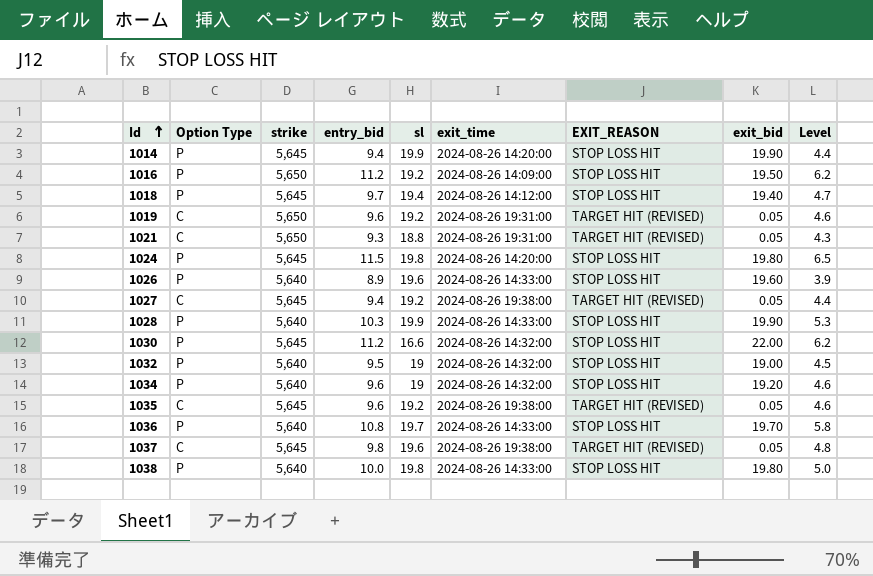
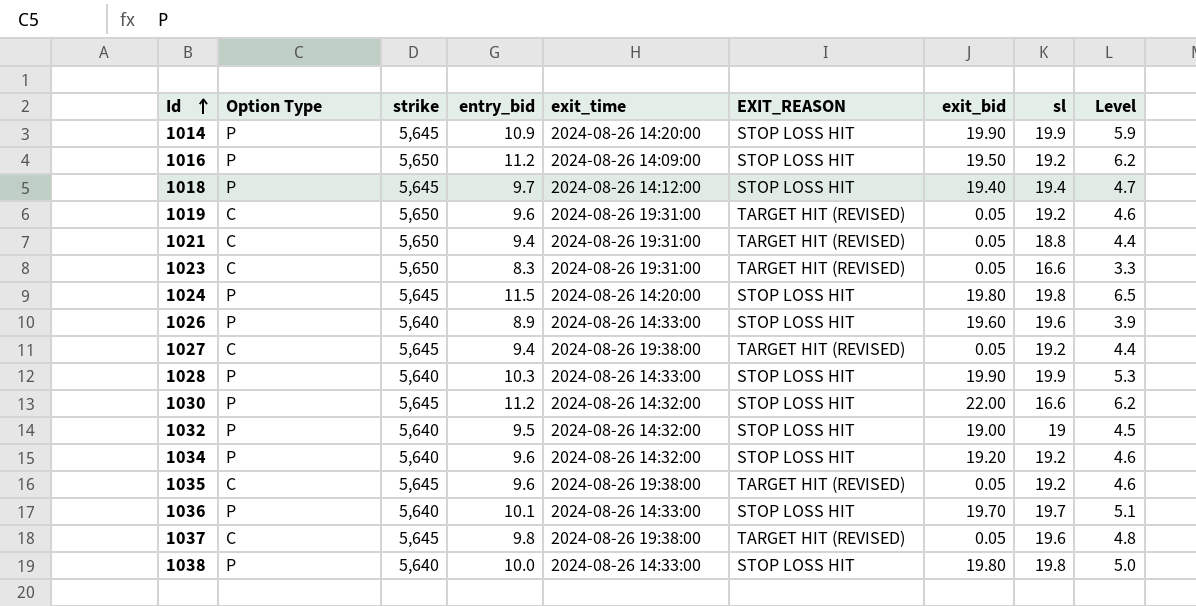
column sl | position: 5 -> 8
1014 | entry_bid: 9.4 -> 10.9
1014 | Level: 4.4 -> 5.9
1021 | entry_bid: 9.3 -> 9.4
1021 | Level: 4.3 -> 4.4
row 1023: none -> C | 5,650 | 8.3 | 2024-08-26 19:31:00 | TARGET HIT (REVISED) | 0.05 | 16.6 | 3.3
1034 | sl: 19 -> 19.2
1036 | entry_bid: 10.8 -> 10.1
1036 | Level: 5.8 -> 5.1

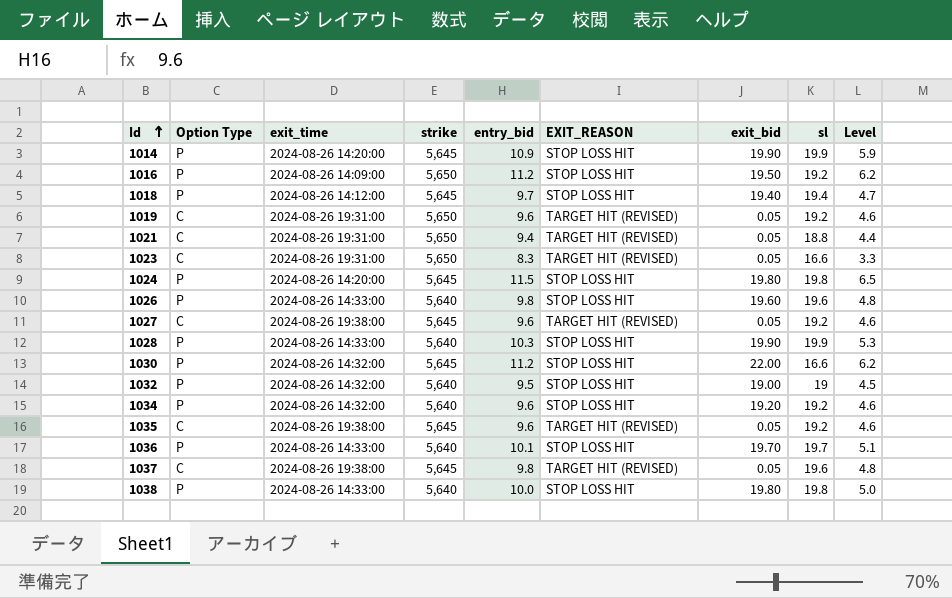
column exit_time | position: 5 -> 3
1026 | entry_bid: 8.9 -> 9.8
1026 | Level: 3.9 -> 4.8
1027 | entry_bid: 9.4 -> 9.6
1027 | Level: 4.4 -> 4.6

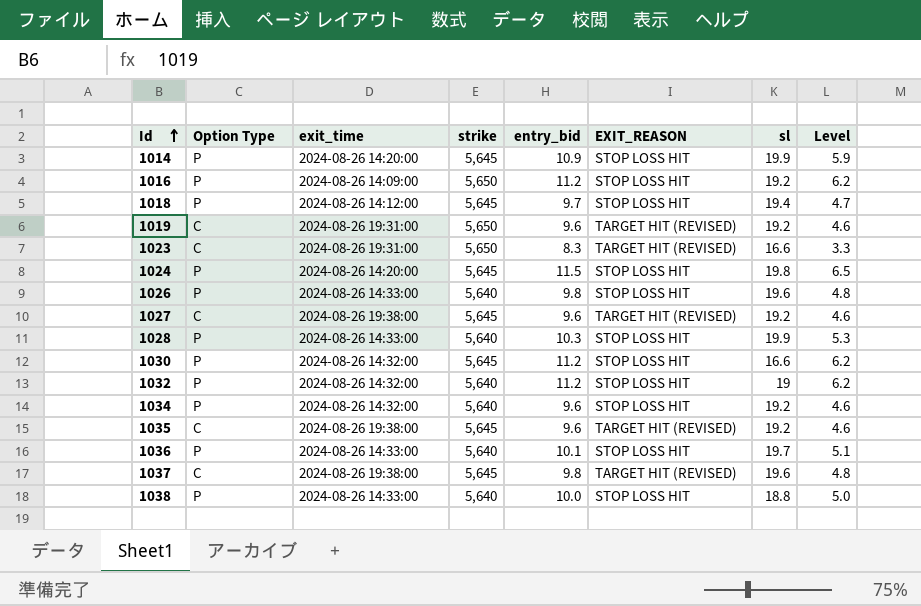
column exit_bid | position: 7 -> none
row 1021: C | 2024-08-26 19:31:00 | 5,650 | 9.4 | TARGET HIT (REVISED) | 0.05 | 18.8 | 4.4 -> none
1032 | entry_bid: 9.5 -> 11.2
1032 | Level: 4.5 -> 6.2
1038 | sl: 19.8 -> 18.8

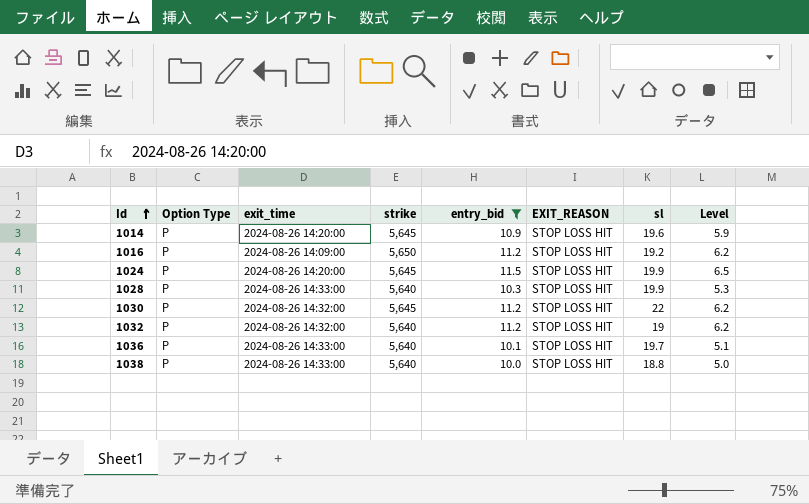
filter: none -> entry_bid >= 10.0
1014 | sl: 19.9 -> 19.6
1024 | sl: 19.8 -> 19.9
1030 | sl: 16.6 -> 22

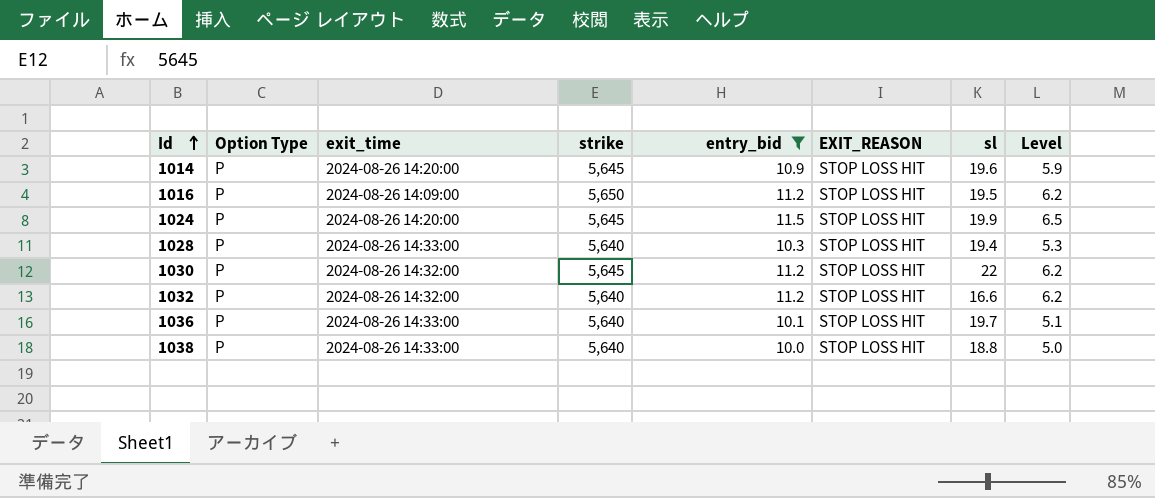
1016 | sl: 19.2 -> 19.5
1028 | sl: 19.9 -> 19.4
1032 | sl: 19 -> 16.6

